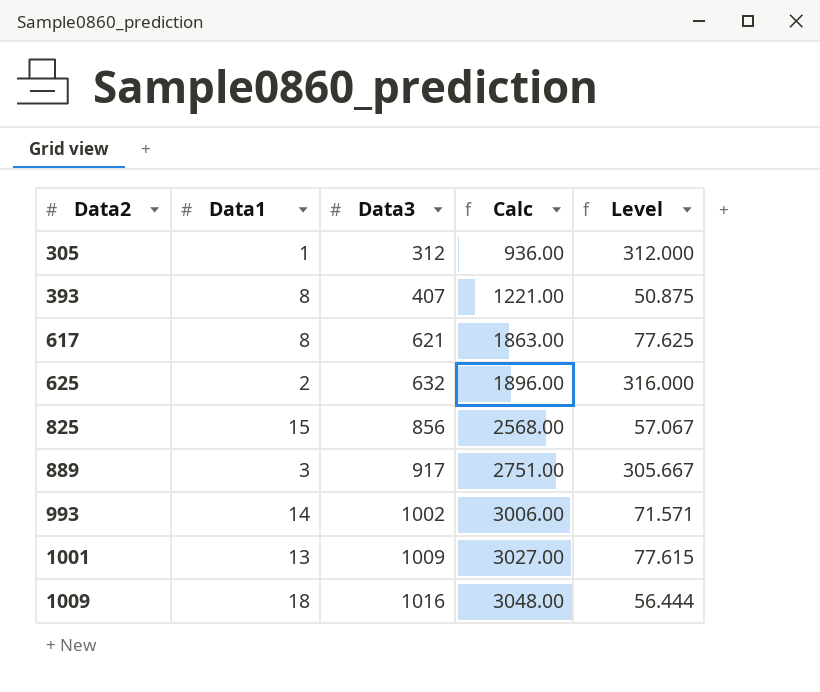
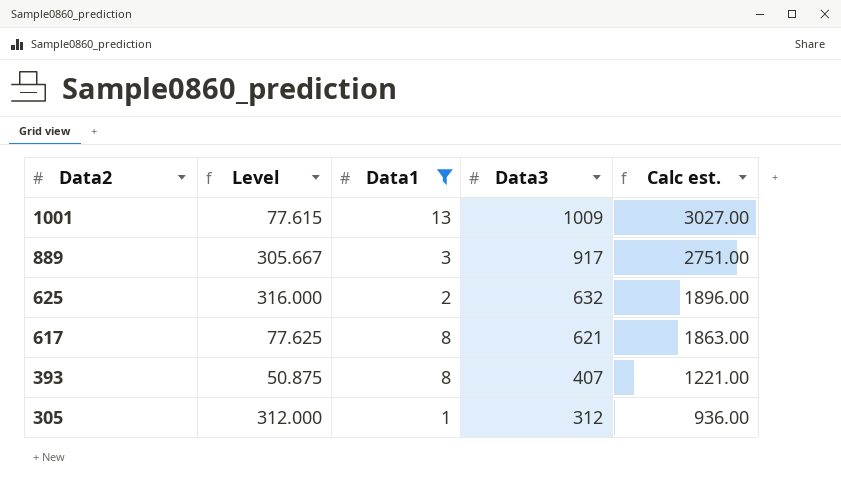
filter: none -> Data1 <= 13
row order: Data2 ascending -> Data2 descending
column Level | position: 5 -> 2
column name: Calc -> Calc est.

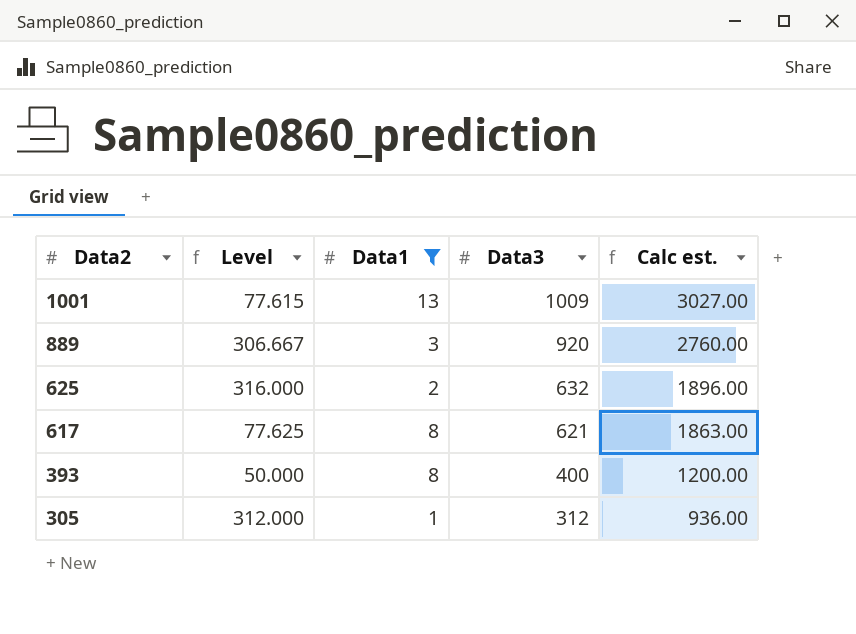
889 | Level: 305.667 -> 306.667
889 | Data3: 917 -> 920
889 | Calc est.: 2751.00 -> 2760.00
393 | Level: 50.875 -> 50.000
393 | Data3: 407 -> 400
393 | Calc est.: 1221.00 -> 1200.00

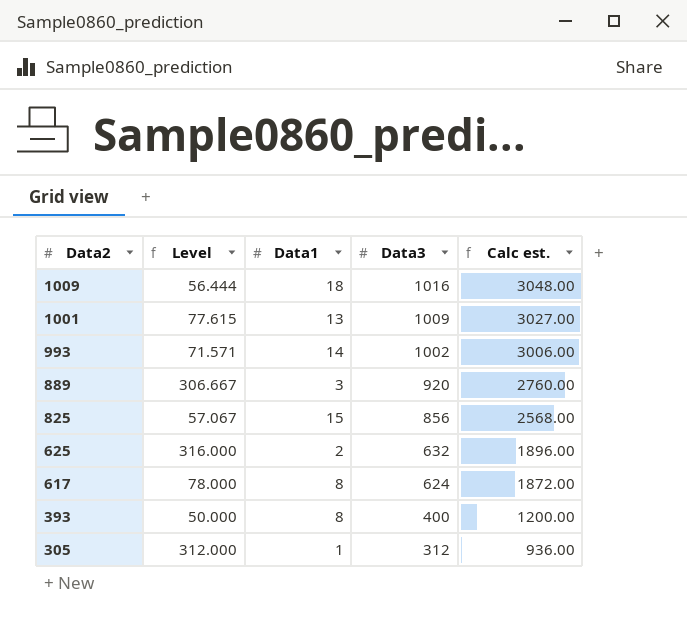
filter: Data1 <= 13 -> none
617 | Level: 77.625 -> 78.000
617 | Data3: 621 -> 624
617 | Calc est.: 1863.00 -> 1872.00

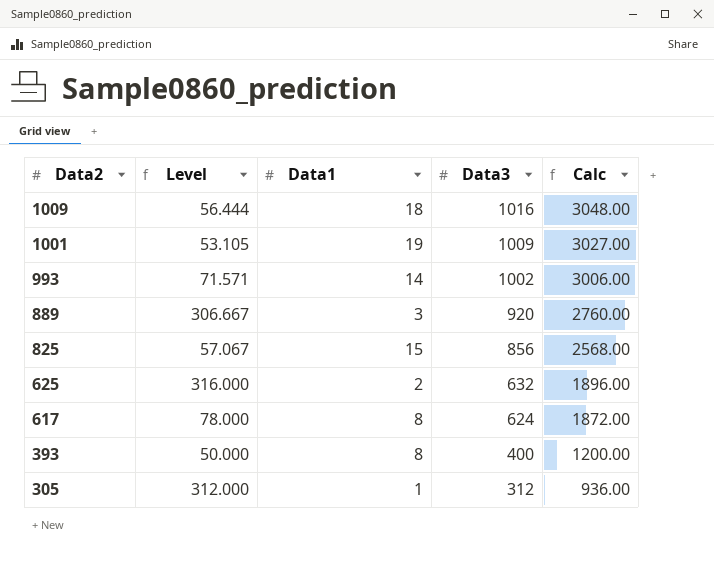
column name: Calc est. -> Calc
1001 | Level: 77.615 -> 53.105
1001 | Data1: 13 -> 19

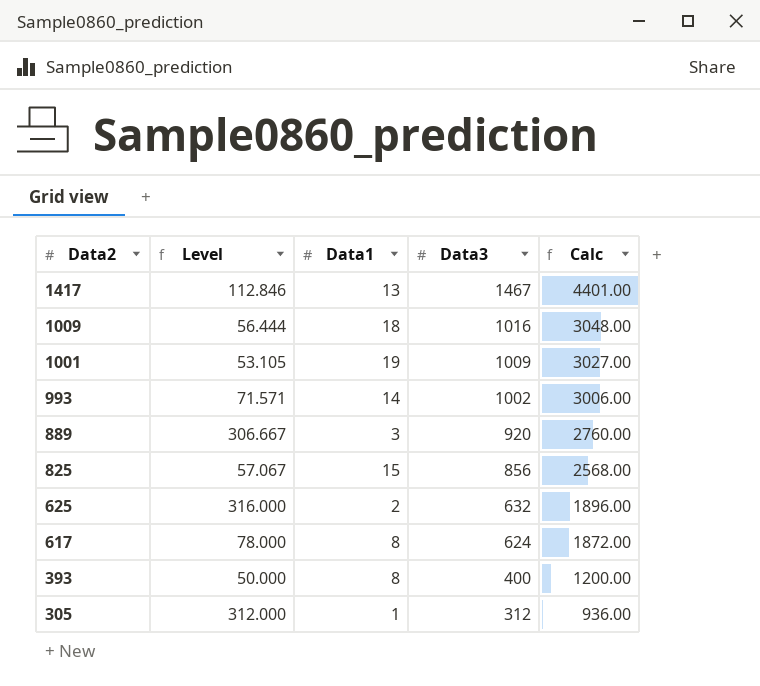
row 1417: none -> 112.846 | 13 | 1467 | 4401.00

